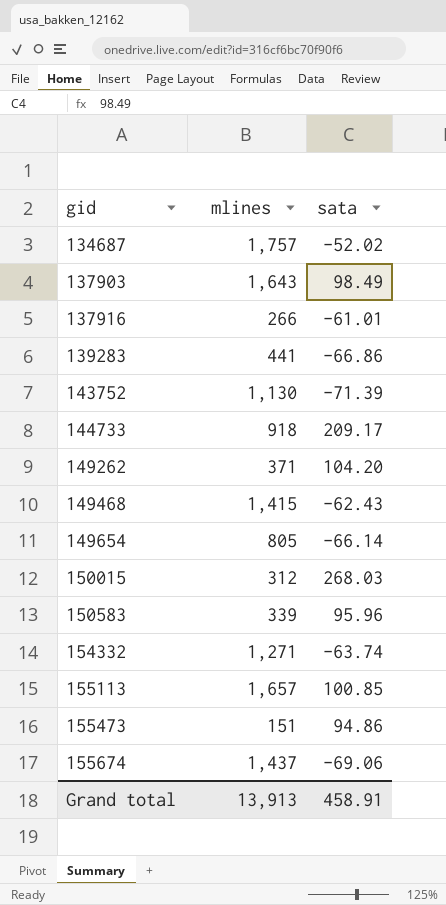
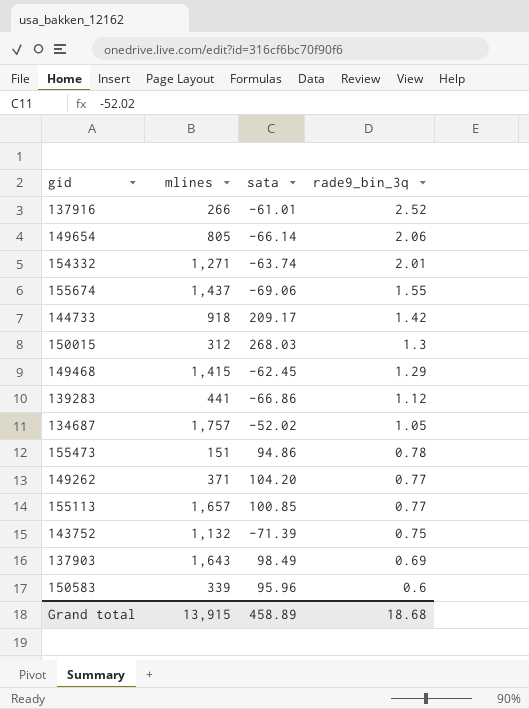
row order: gid ascending -> rade9_bin_3q descending
column rade9_bin_3q | position: none -> 4
149468 | sata: -62.43 -> -62.45
143752 | mlines: 1,130 -> 1,132
Grand total | mlines: 13,913 -> 13,915
Grand total | sata: 458.91 -> 458.89

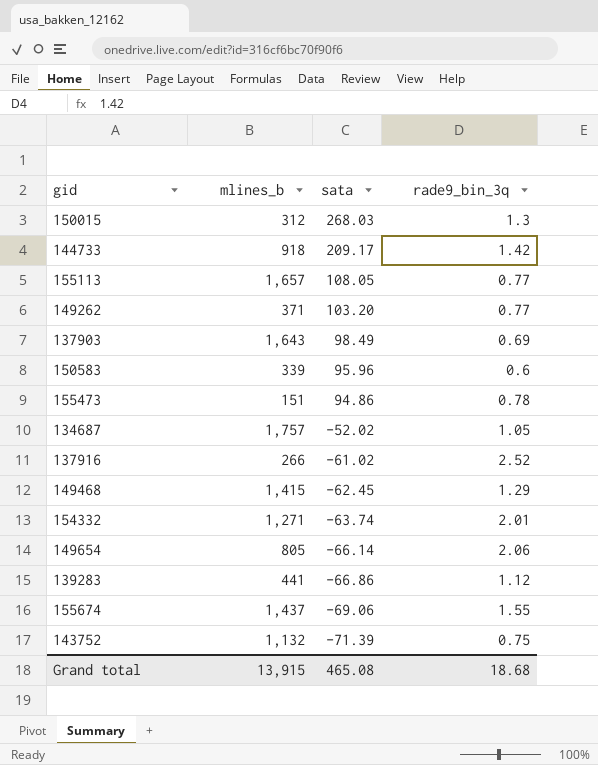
row order: rade9_bin_3q descending -> sata descending
column name: mlines -> mlines_b
155113 | sata: 100.85 -> 108.05
149262 | sata: 104.20 -> 103.20
137916 | sata: -61.01 -> -61.02
Grand total | sata: 458.89 -> 465.08

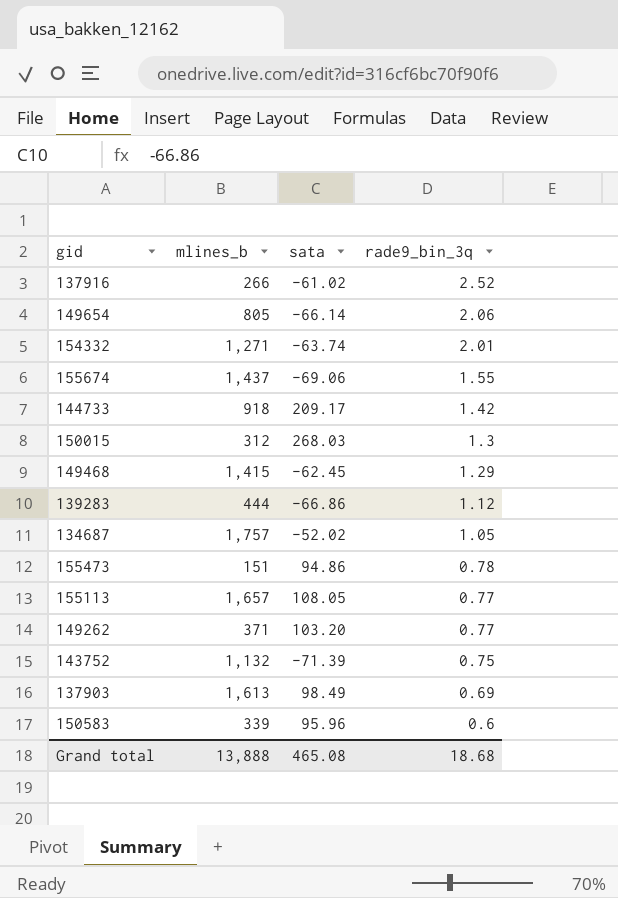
row order: sata descending -> rade9_bin_3q descending
139283 | mlines_b: 441 -> 444
137903 | mlines_b: 1,643 -> 1,613
Grand total | mlines_b: 13,915 -> 13,888

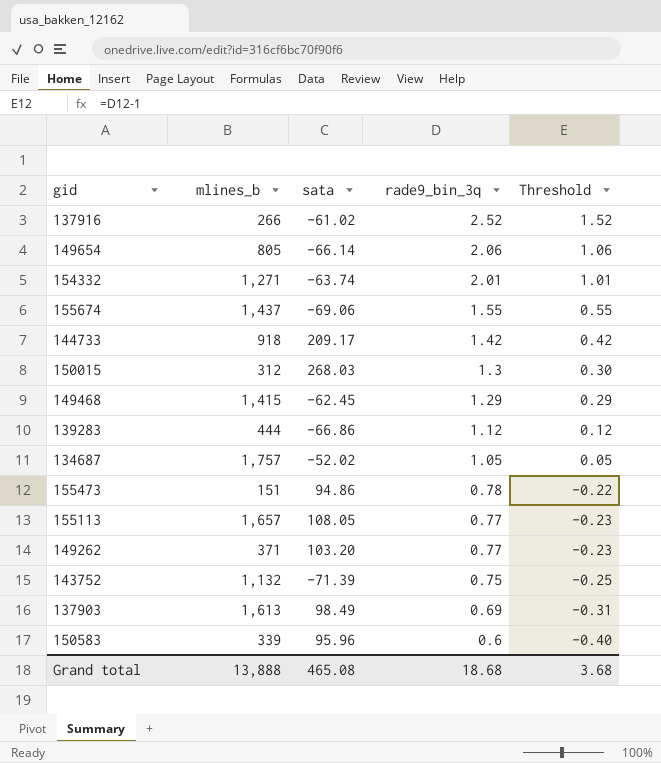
column Threshold | formula: none -> [rade9_bin_3q] - 1

